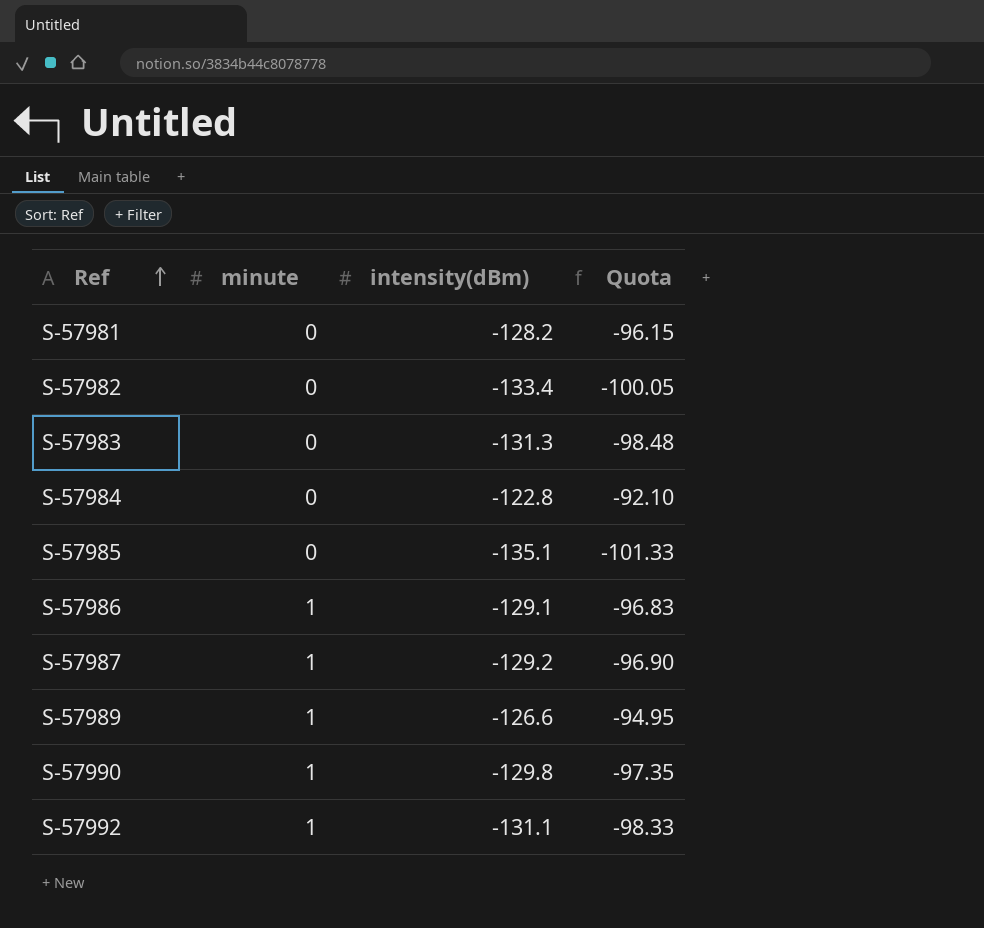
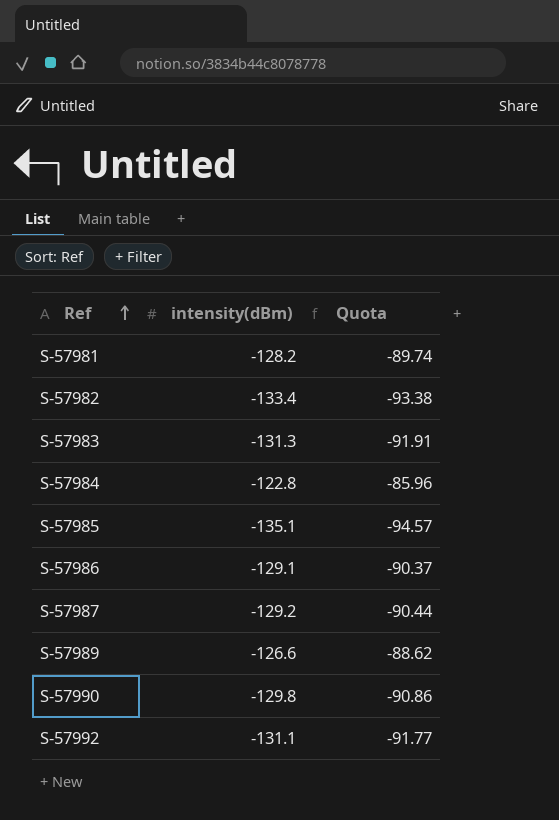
column minute | position: 2 -> none
column Quota | formula: [intensity(dBm)] * 0.75 -> [intensity(dBm)] * 0.7

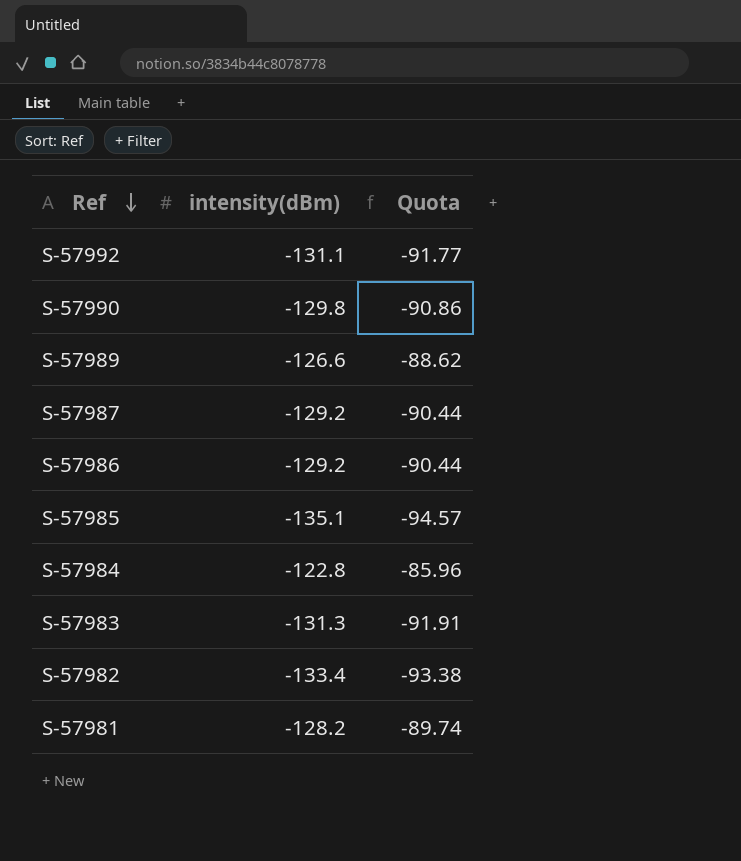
row order: Ref ascending -> Ref descending
S-57986 | intensity(dBm): -129.1 -> -129.2
S-57986 | Quota: -90.37 -> -90.44

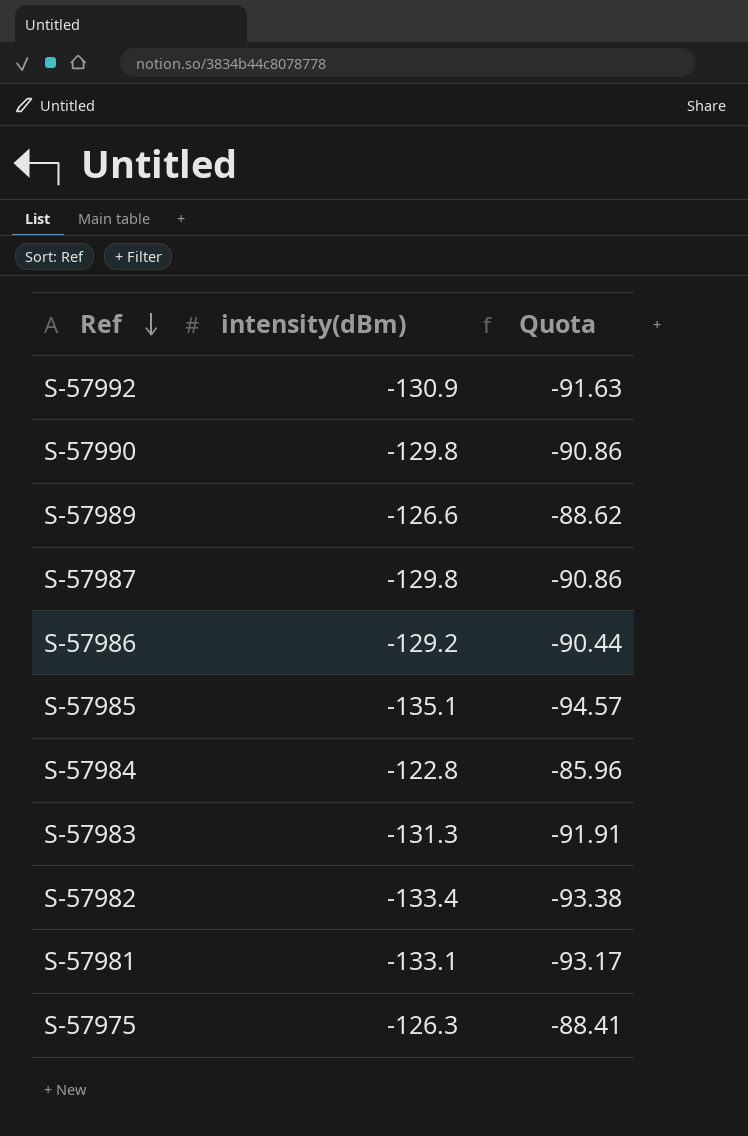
S-57992 | intensity(dBm): -131.1 -> -130.9
S-57992 | Quota: -91.77 -> -91.63
S-57987 | intensity(dBm): -129.2 -> -129.8
S-57987 | Quota: -90.44 -> -90.86
S-57981 | intensity(dBm): -128.2 -> -133.1
S-57981 | Quota: -89.74 -> -93.17
row S-57975: none -> -126.3 | -88.41

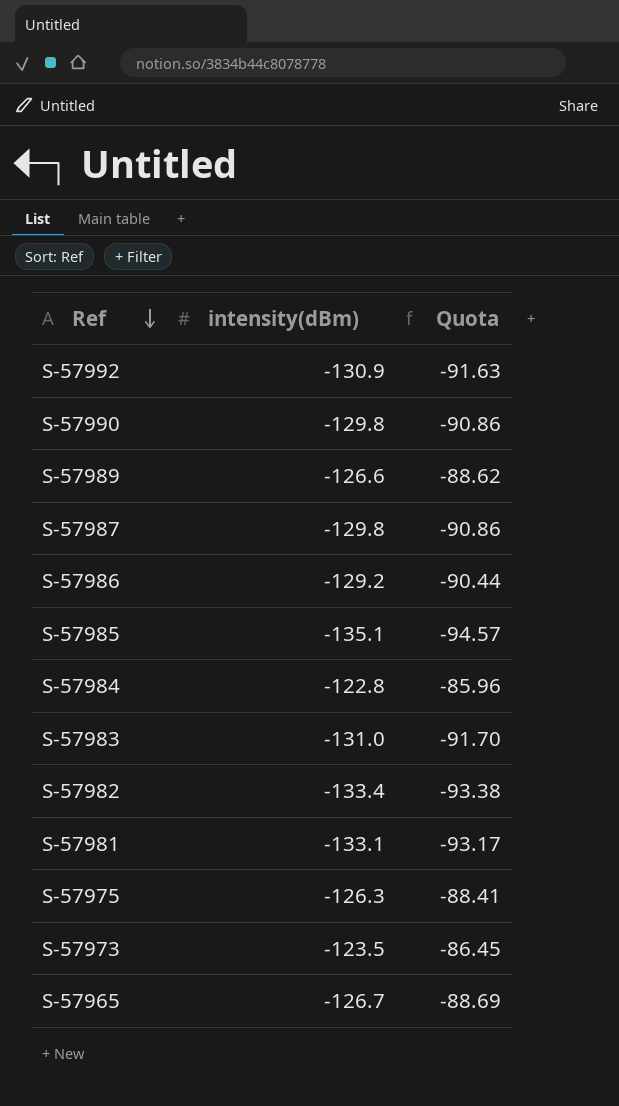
S-57983 | intensity(dBm): -131.3 -> -131.0
S-57983 | Quota: -91.91 -> -91.70
row S-57973: none -> -123.5 | -86.45
row S-57965: none -> -126.7 | -88.69

